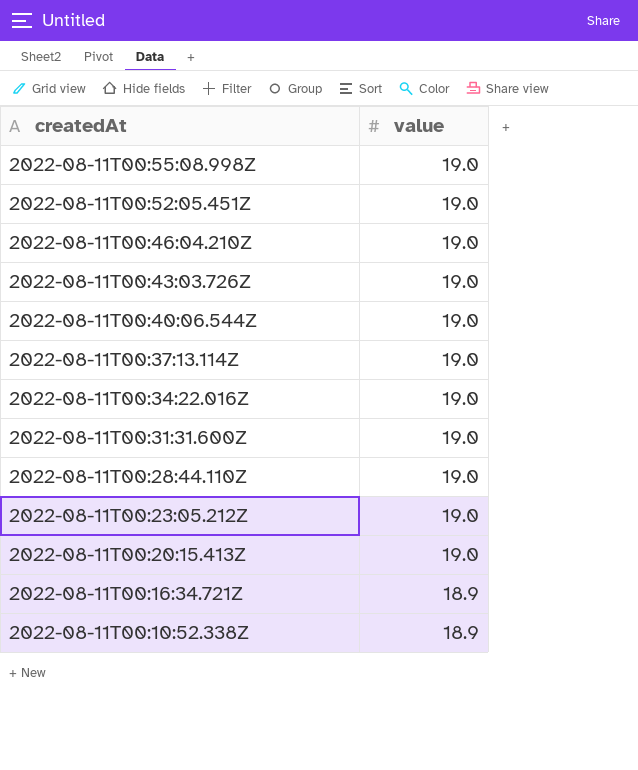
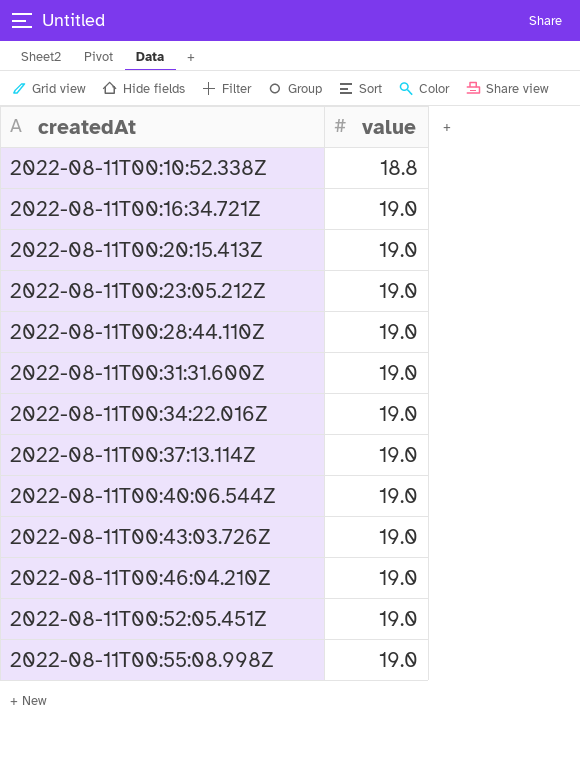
row order: createdAt descending -> createdAt ascending
2022-08-11T00:10:52.338Z | value: 18.9 -> 18.8
2022-08-11T00:16:34.721Z | value: 18.9 -> 19.0

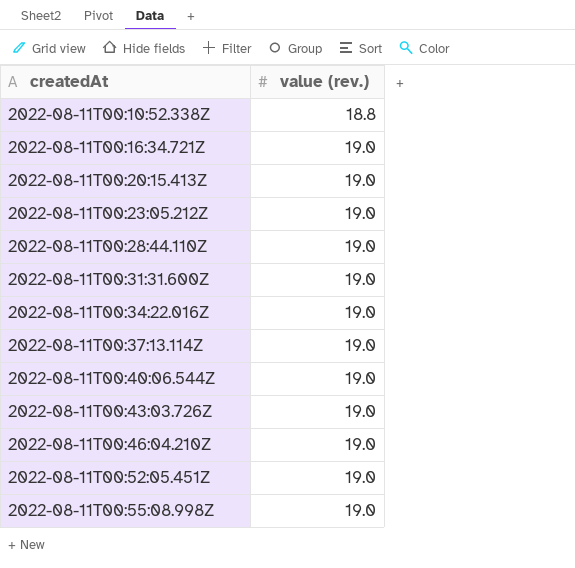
column name: value -> value (rev.)

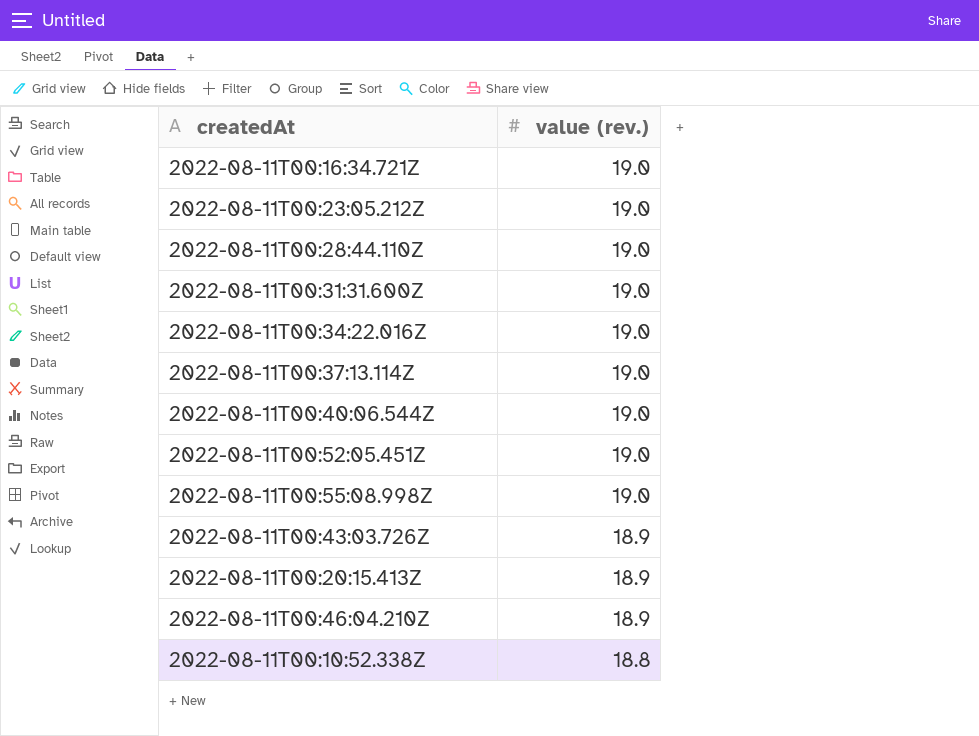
row order: createdAt ascending -> value (rev.) descending
2022-08-11T00:43:03.726Z | value (rev.): 19.0 -> 18.9
2022-08-11T00:20:15.413Z | value (rev.): 19.0 -> 18.9
2022-08-11T00:46:04.210Z | value (rev.): 19.0 -> 18.9

